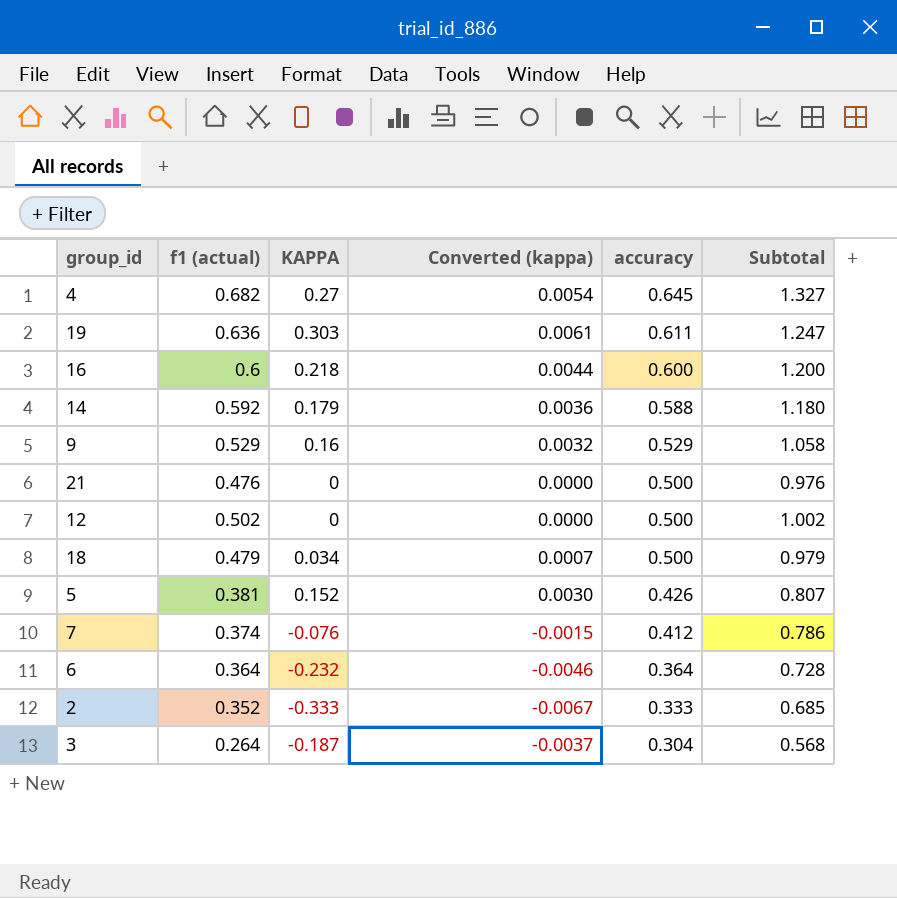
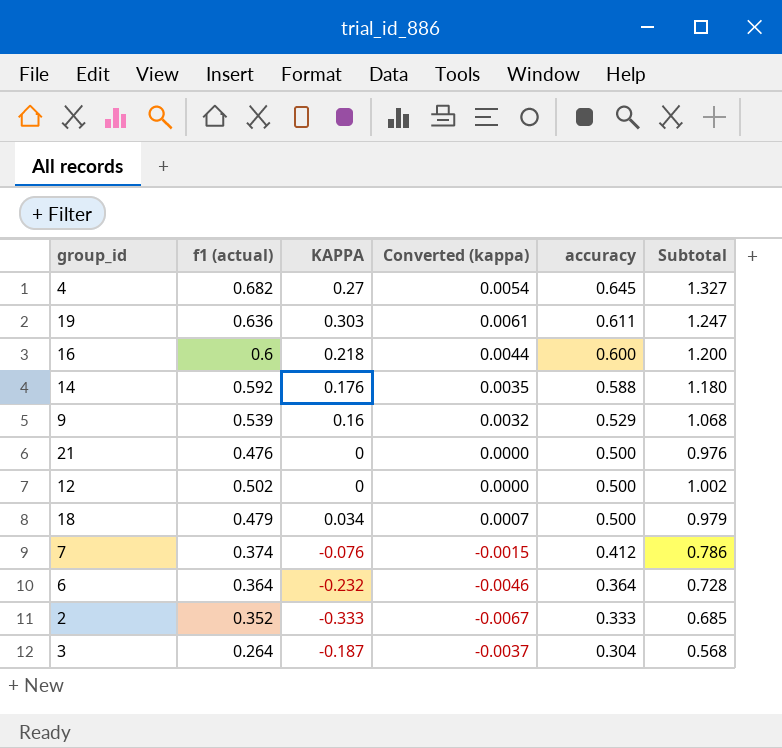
row 5: 0.381 | 0.152 | 0.0030 | 0.426 | 0.807 -> none
14 | KAPPA: 0.179 -> 0.176
14 | Converted (kappa): 0.0036 -> 0.0035
9 | f1 (actual): 0.529 -> 0.539
9 | Subtotal: 1.058 -> 1.068

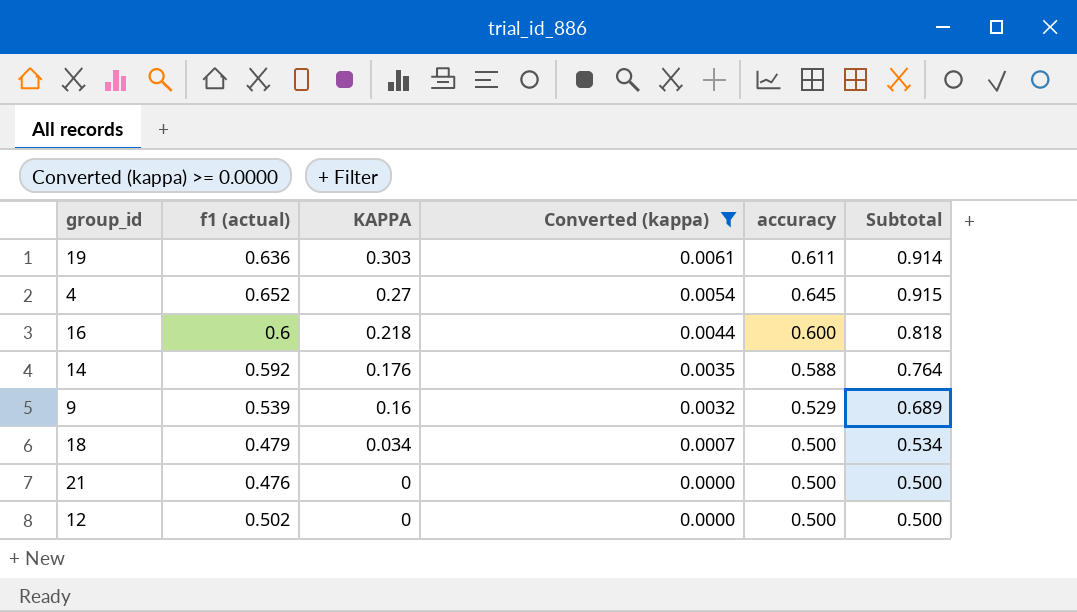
filter: none -> Converted (kappa) >= 0.0000
row order: accuracy descending -> KAPPA descending
column Subtotal | formula: [f1 (actual)] + [accuracy] -> [KAPPA] + [accuracy]
4 | f1 (actual): 0.682 -> 0.652

